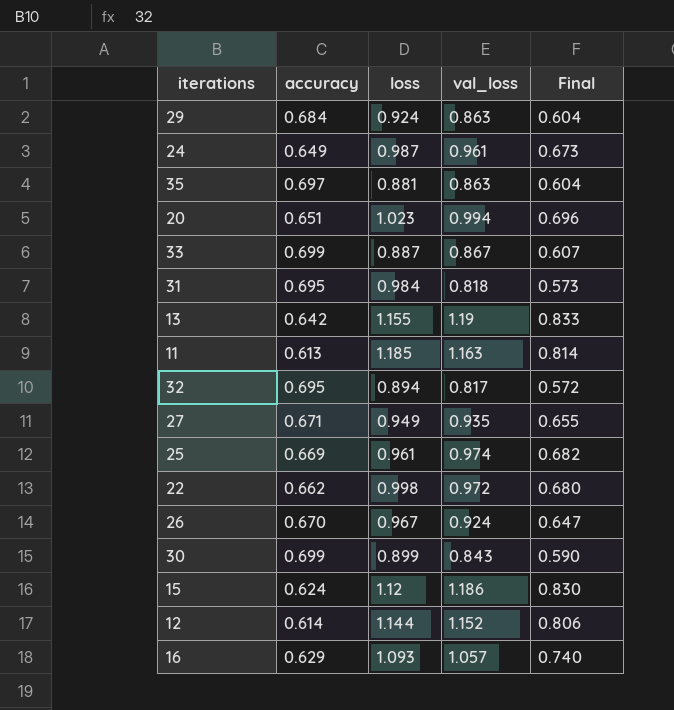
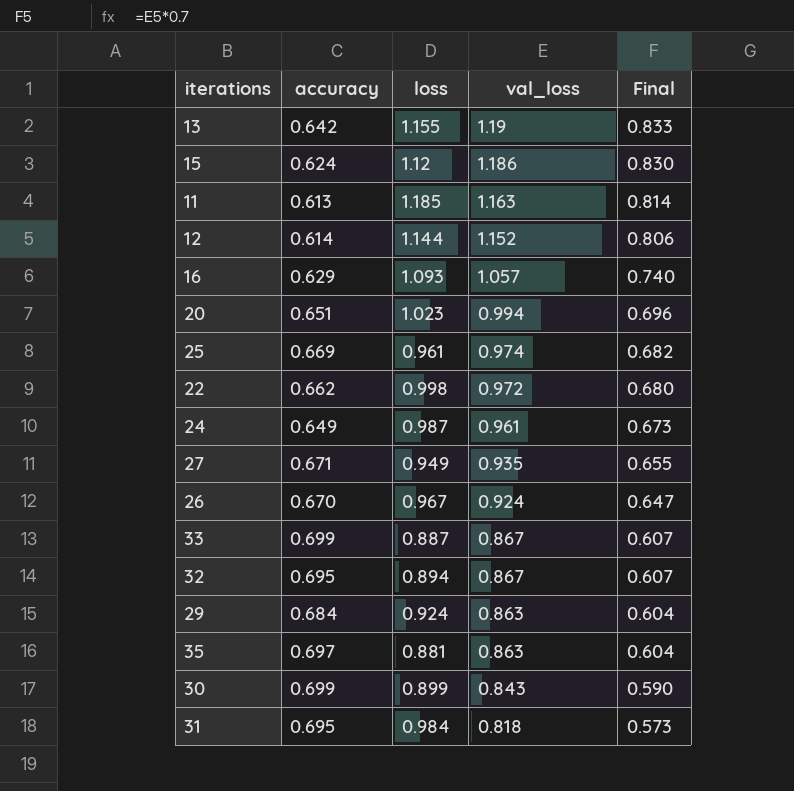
row order: none -> val_loss descending
32 | val_loss: 0.817 -> 0.867
32 | Final: 0.572 -> 0.607

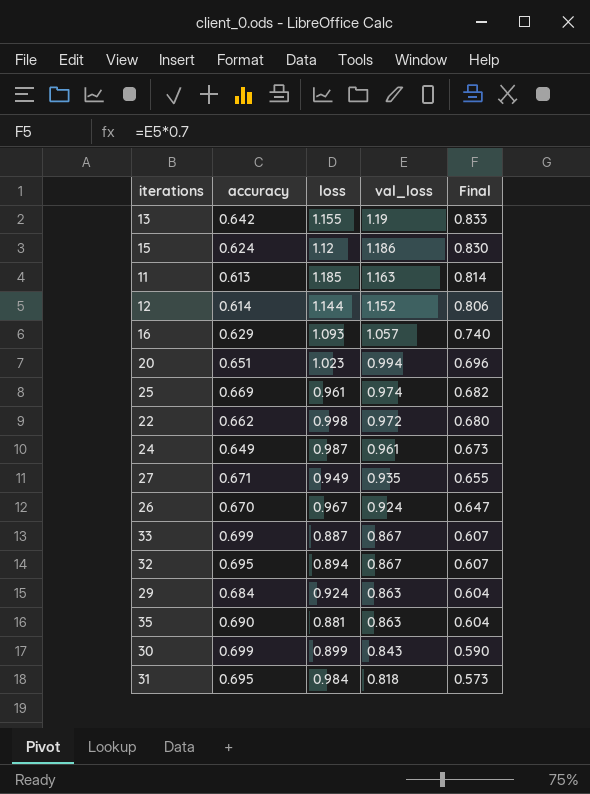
35 | accuracy: 0.697 -> 0.690

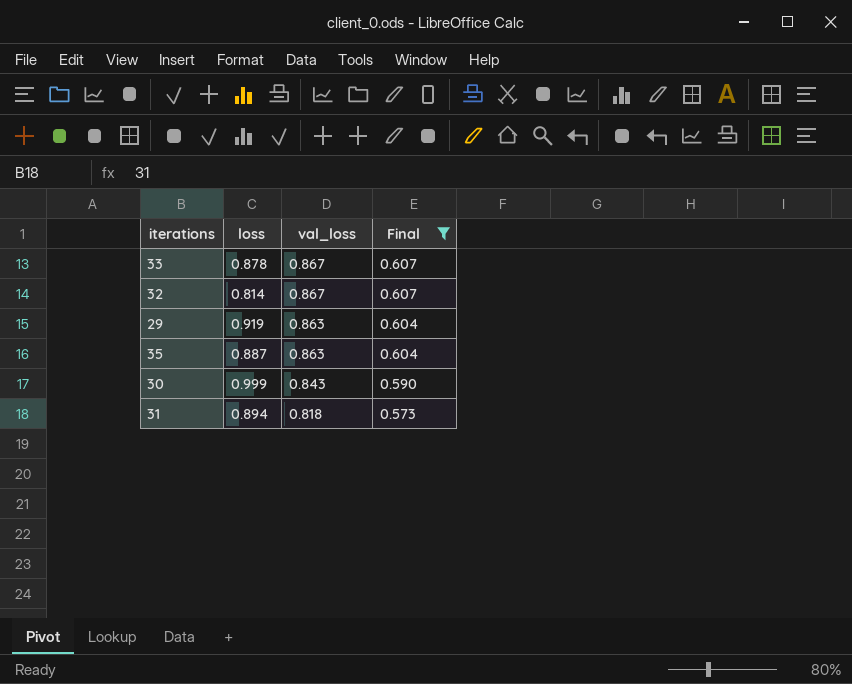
filter: none -> Final <= 0.607
column accuracy | position: 2 -> none
33 | loss: 0.887 -> 0.878
32 | loss: 0.894 -> 0.814
29 | loss: 0.924 -> 0.919
35 | loss: 0.881 -> 0.887
30 | loss: 0.899 -> 0.999
31 | loss: 0.984 -> 0.894

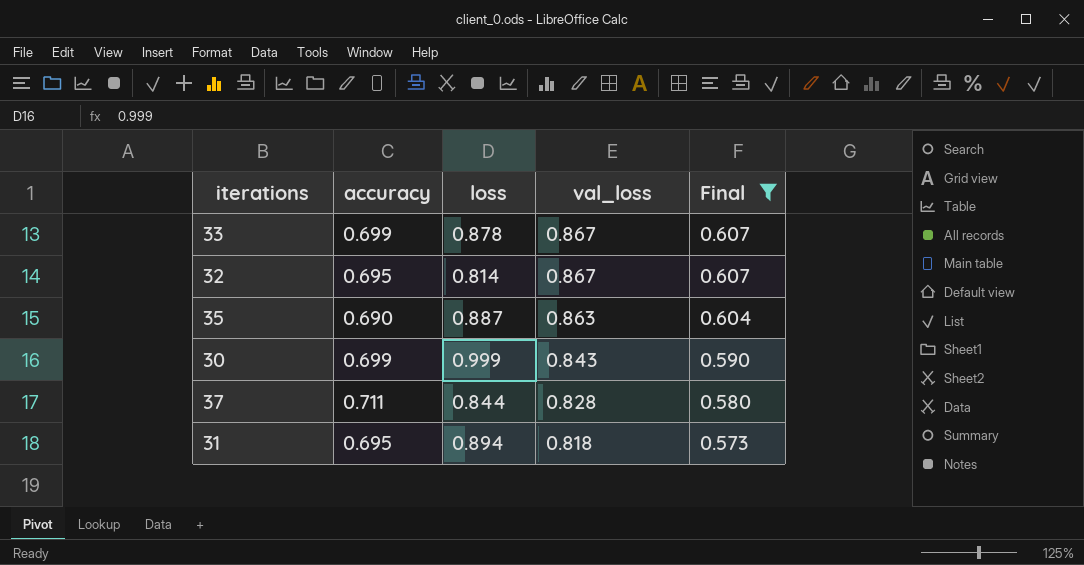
column accuracy | position: none -> 2
row 29: 0.919 | 0.863 | 0.604 -> none
row 37: none -> 0.711 | 0.844 | 0.828 | 0.580

